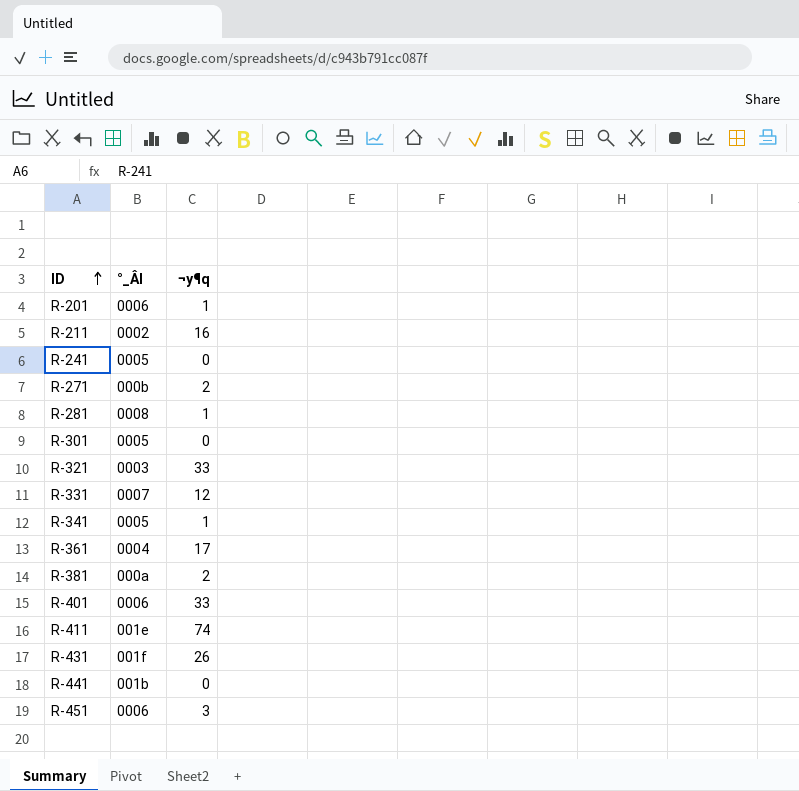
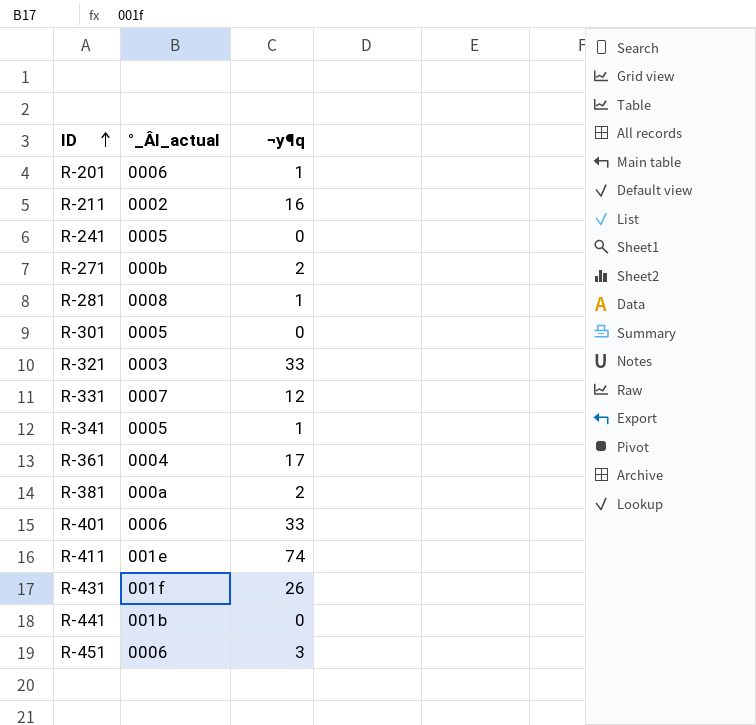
column name: °_ÂI -> °_ÂI_actual

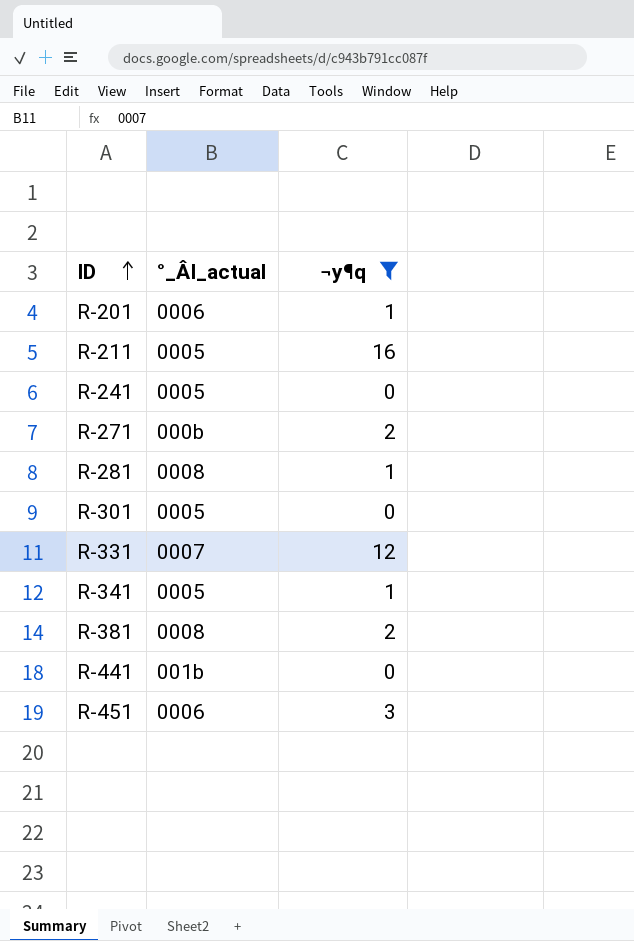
filter: none -> ¬y¶q <= 16
R-211 | °_ÂI_actual: 0002 -> 0005
R-381 | °_ÂI_actual: 000a -> 0008

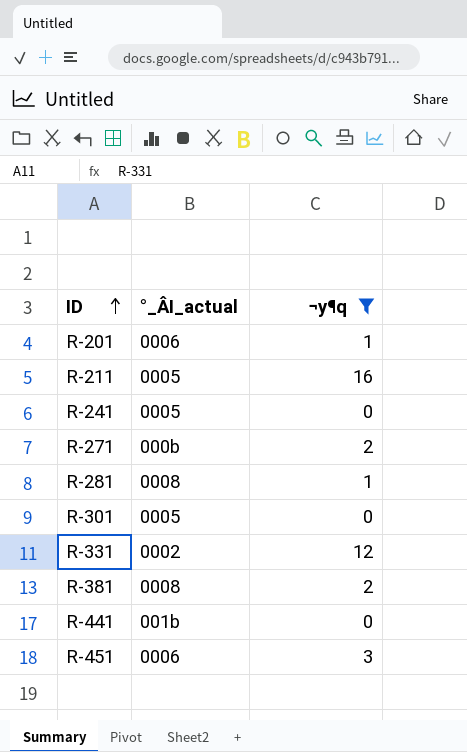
row R-341: 0005 | 1 -> none
R-331 | °_ÂI_actual: 0007 -> 0002

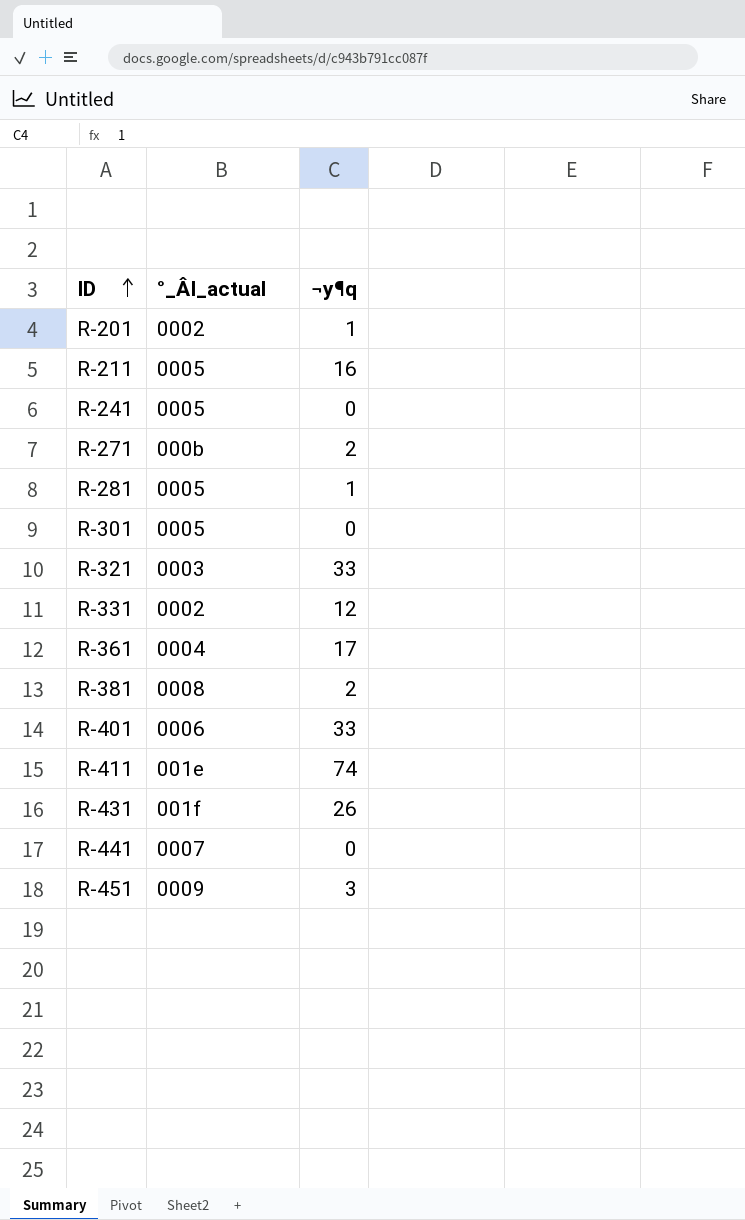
filter: ¬y¶q <= 16 -> none
R-201 | °_ÂI_actual: 0006 -> 0002
R-281 | °_ÂI_actual: 0008 -> 0005
R-441 | °_ÂI_actual: 001b -> 0007
R-451 | °_ÂI_actual: 0006 -> 0009

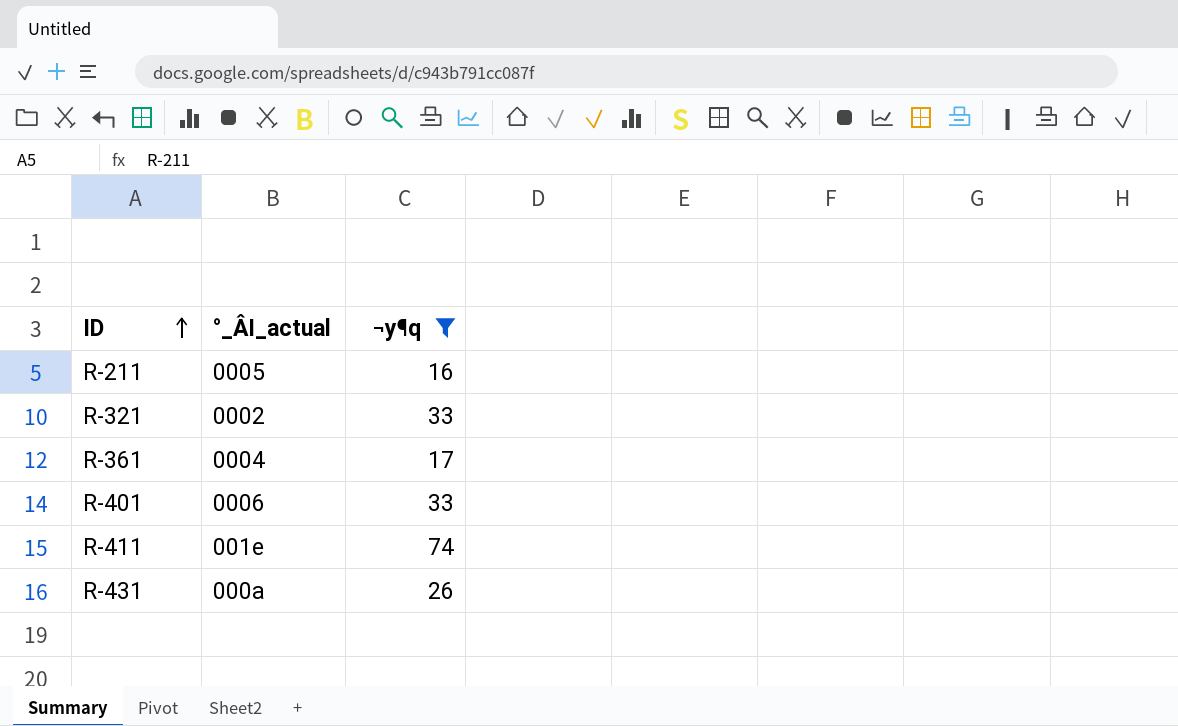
filter: none -> ¬y¶q >= 16
R-321 | °_ÂI_actual: 0003 -> 0002
R-431 | °_ÂI_actual: 001f -> 000a

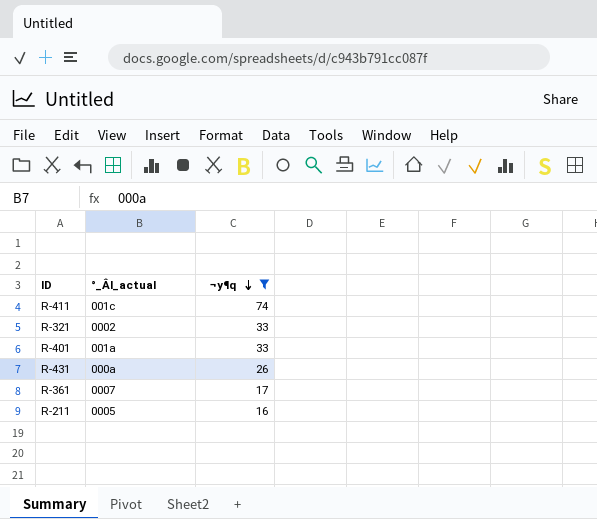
row order: ID ascending -> ¬y¶q descending
R-411 | °_ÂI_actual: 001e -> 001c
R-401 | °_ÂI_actual: 0006 -> 001a
R-361 | °_ÂI_actual: 0004 -> 0007

